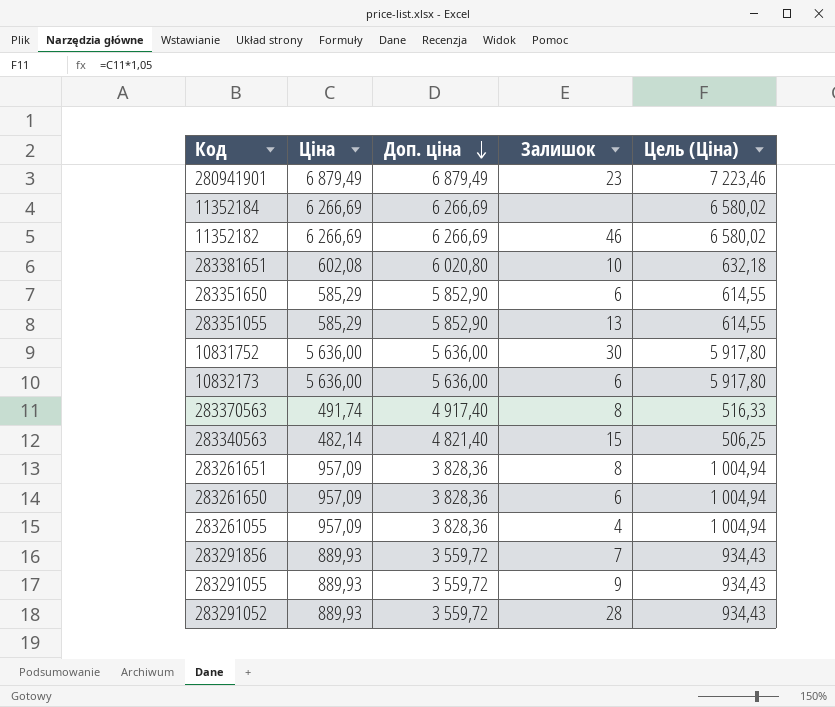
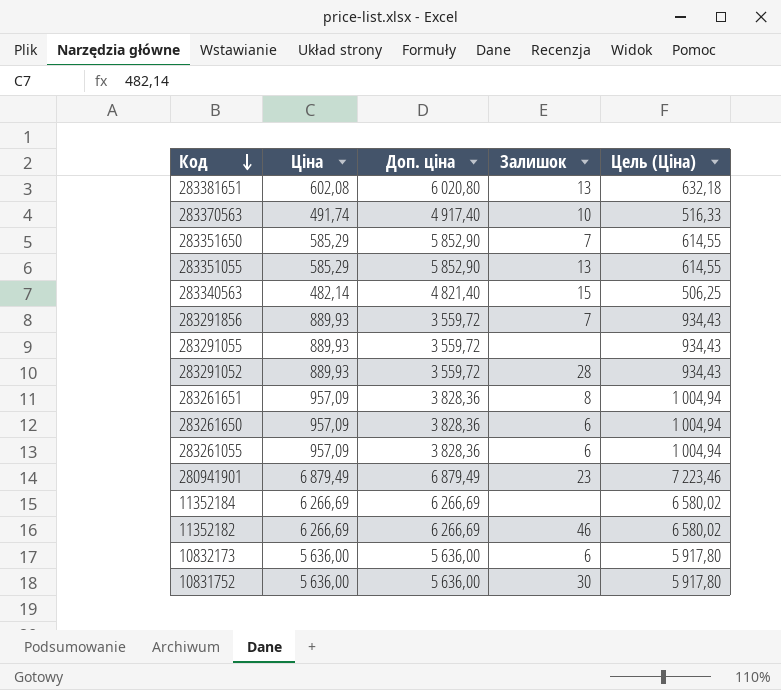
row order: Доп. ціна descending -> Код descending
283381651 | Залишок: 10 -> 13
283370563 | Залишок: 8 -> 10
283351650 | Залишок: 6 -> 7
283291055 | Залишок: 9 -> none
283261055 | Залишок: 4 -> 6

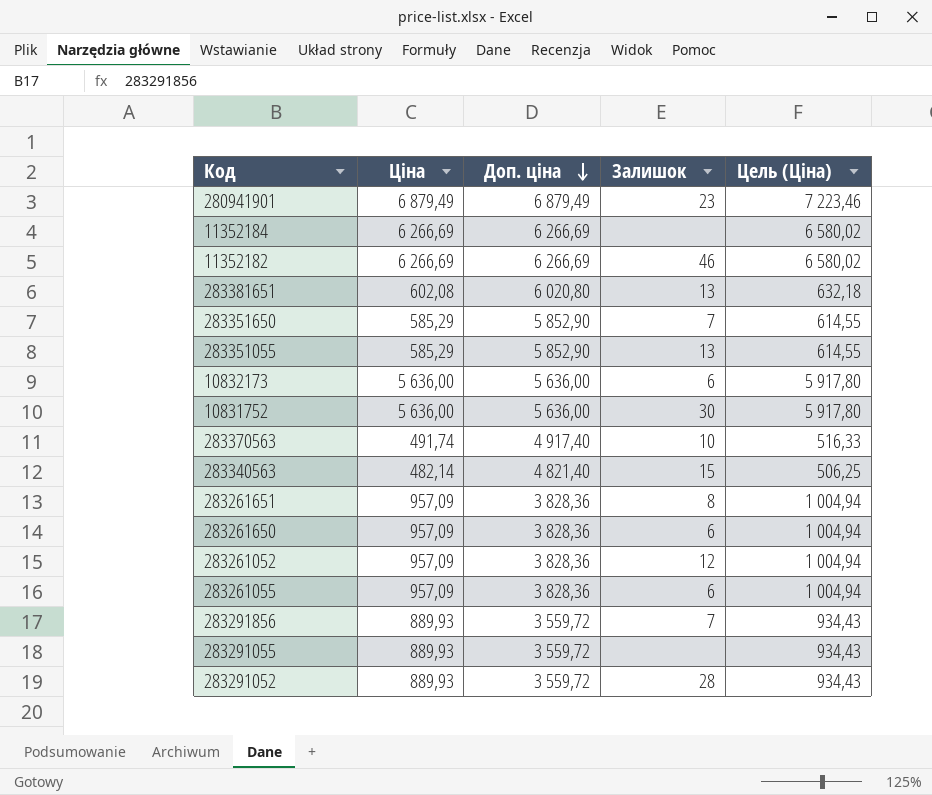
row order: Код descending -> Доп. ціна descending
row 283261052: none -> 957,09 | 3 828,36 | 12 | 1 004,94

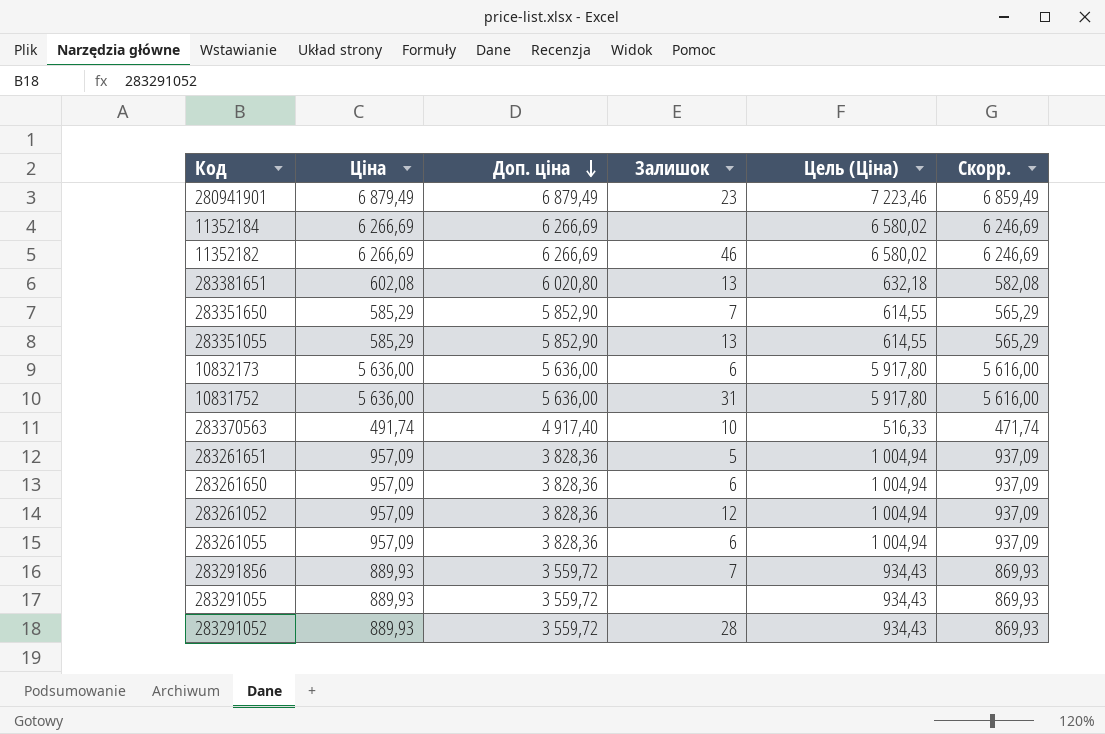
column Скорр. | formula: none -> [Ціна] - 20
row 283340563: 482,14 | 4 821,40 | 15 | 506,25 -> none
10831752 | Залишок: 30 -> 31
283261651 | Залишок: 8 -> 5

